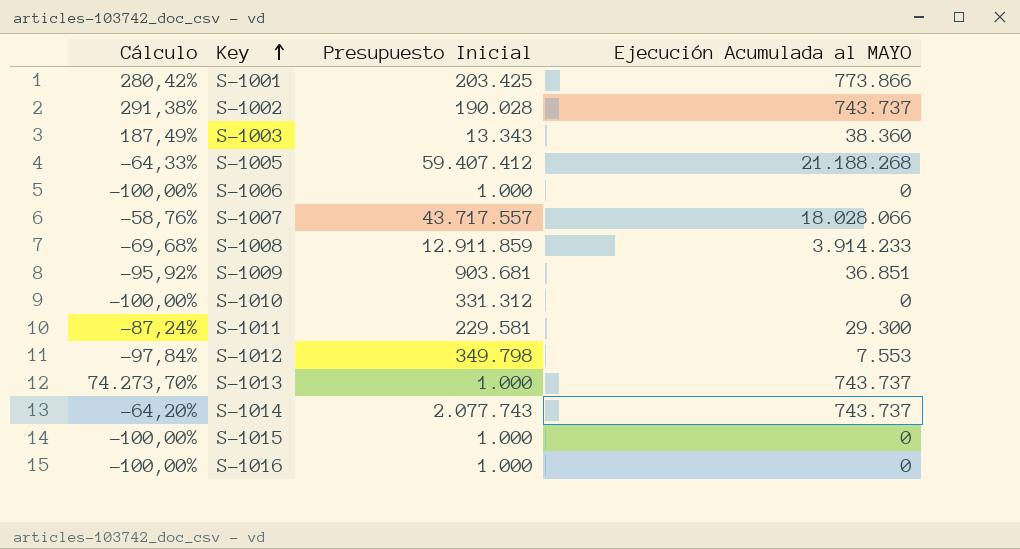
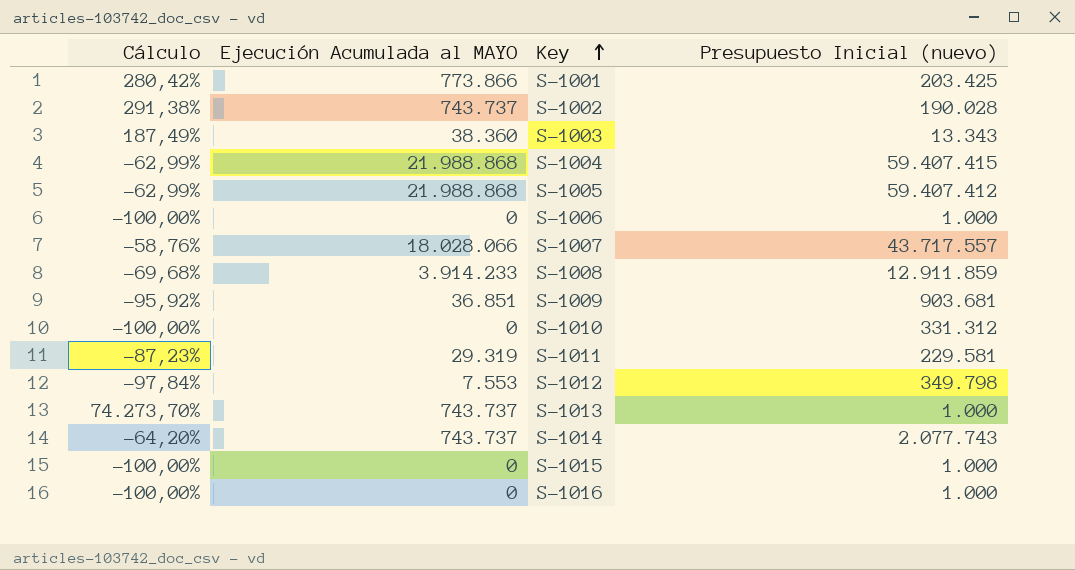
column Ejecución Acumulada al MAYO | position: 4 -> 2
column name: Presupuesto Inicial -> Presupuesto Inicial (nuevo)
row S-1004: none -> -62,99% | 21.988.868 | 59.407.415
S-1005 | Cálculo: -64,33% -> -62,99%
S-1005 | Ejecución Acumulada al MAYO: 21.188.268 -> 21.988.868
S-1011 | Cálculo: -87,24% -> -87,23%
S-1011 | Ejecución Acumulada al MAYO: 29.300 -> 29.319

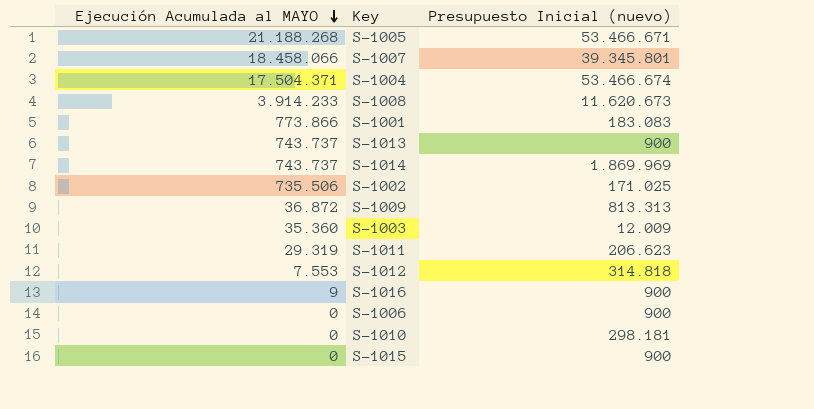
row order: Key ascending -> Ejecución Acumulada al MAYO descending
column Cálculo | formula: ([Ejecución Acumulada al MAYO] - [Presupuesto Inicial (nuevo)]) / [Presupuesto Inicial (nuevo)] -> none
S-1005 | Ejecución Acumulada al MAYO: 21.988.868 -> 21.188.268
S-1005 | Presupuesto Inicial (nuevo): 59.407.412 -> 53.466.671
S-1007 | Ejecución Acumulada al MAYO: 18.028.066 -> 18.458.066
S-1007 | Presupuesto Inicial (nuevo): 43.717.557 -> 39.345.801
S-1004 | Ejecución Acumulada al MAYO: 21.988.868 -> 17.504.371
S-1004 | Presupuesto Inicial (nuevo): 59.407.415 -> 53.466.674
S-1008 | Presupuesto Inicial (nuevo): 12.911.859 -> 11.620.673
S-1001 | Presupuesto Inicial (nuevo): 203.425 -> 183.083
S-1013 | Presupuesto Inicial (nuevo): 1.000 -> 900
S-1014 | Presupuesto Inicial (nuevo): 2.077.743 -> 1.869.969
S-1002 | Ejecución Acumulada al MAYO: 743.737 -> 735.506
S-1002 | Presupuesto Inicial (nuevo): 190.028 -> 171.025
S-1009 | Ejecución Acumulada al MAYO: 36.851 -> 36.872
S-1009 | Presupuesto Inicial (nuevo): 903.681 -> 813.313
S-1003 | Ejecución Acumulada al MAYO: 38.360 -> 35.360
S-1003 | Presupuesto Inicial (nuevo): 13.343 -> 12.009
S-1011 | Presupuesto Inicial (nuevo): 229.581 -> 206.623
S-1012 | Presupuesto Inicial (nuevo): 349.798 -> 314.818
S-1016 | Ejecución Acumulada al MAYO: 0 -> 9
S-1016 | Presupuesto Inicial (nuevo): 1.000 -> 900
S-1006 | Presupuesto Inicial (nuevo): 1.000 -> 900
S-1010 | Presupuesto Inicial (nuevo): 331.312 -> 298.181
S-1015 | Presupuesto Inicial (nuevo): 1.000 -> 900

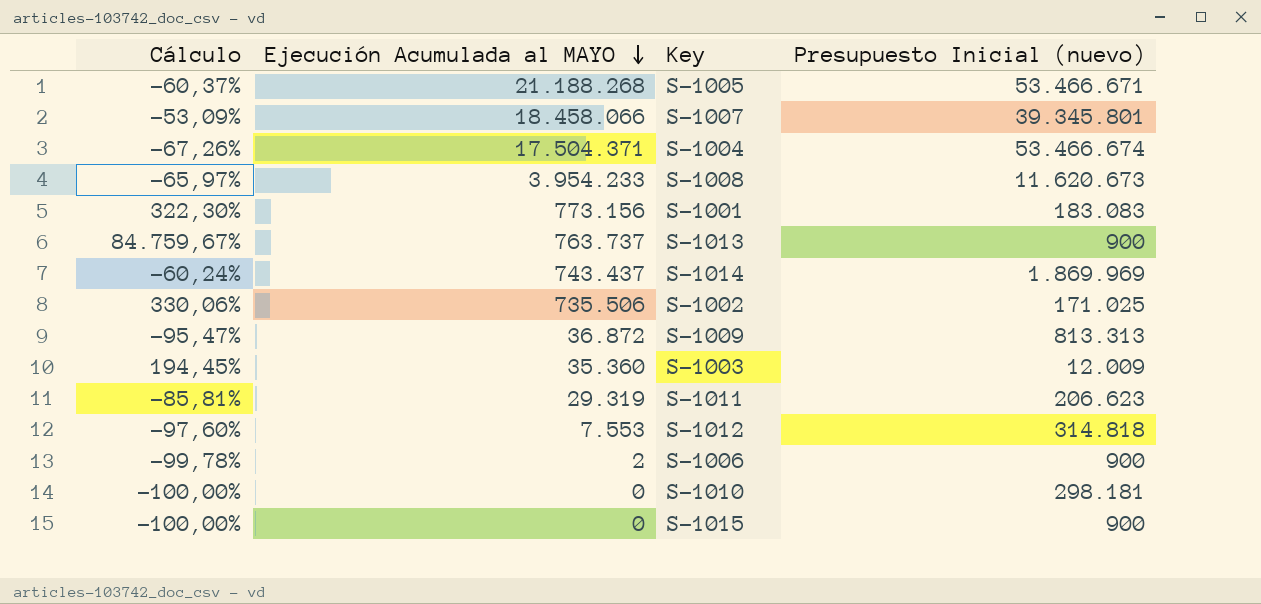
column Cálculo | formula: none -> ([Ejecución Acumulada al MAYO] - [Presupuesto Inicial (nuevo)]) / [Presupuesto Inicial (nuevo)]
row S-1016: 9 | 900 -> none
S-1008 | Ejecución Acumulada al MAYO: 3.914.233 -> 3.954.233
S-1001 | Ejecución Acumulada al MAYO: 773.866 -> 773.156
S-1013 | Ejecución Acumulada al MAYO: 743.737 -> 763.737
S-1014 | Ejecución Acumulada al MAYO: 743.737 -> 743.437
S-1006 | Ejecución Acumulada al MAYO: 0 -> 2

